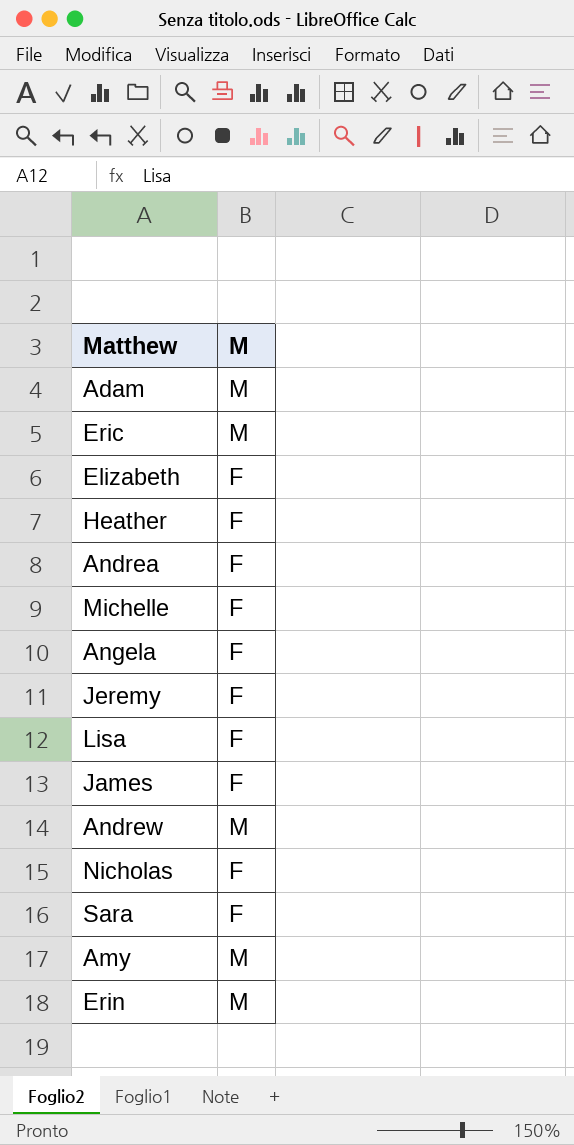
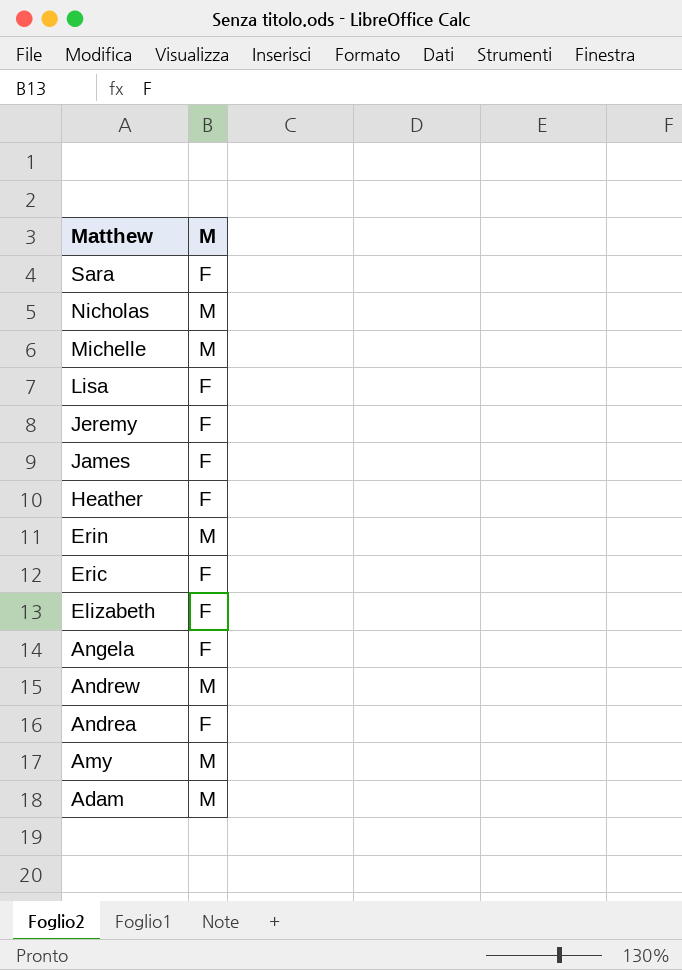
row order: none -> Matthew descending
Nicholas | M: F -> M
Michelle | M: F -> M
Eric | M: M -> F

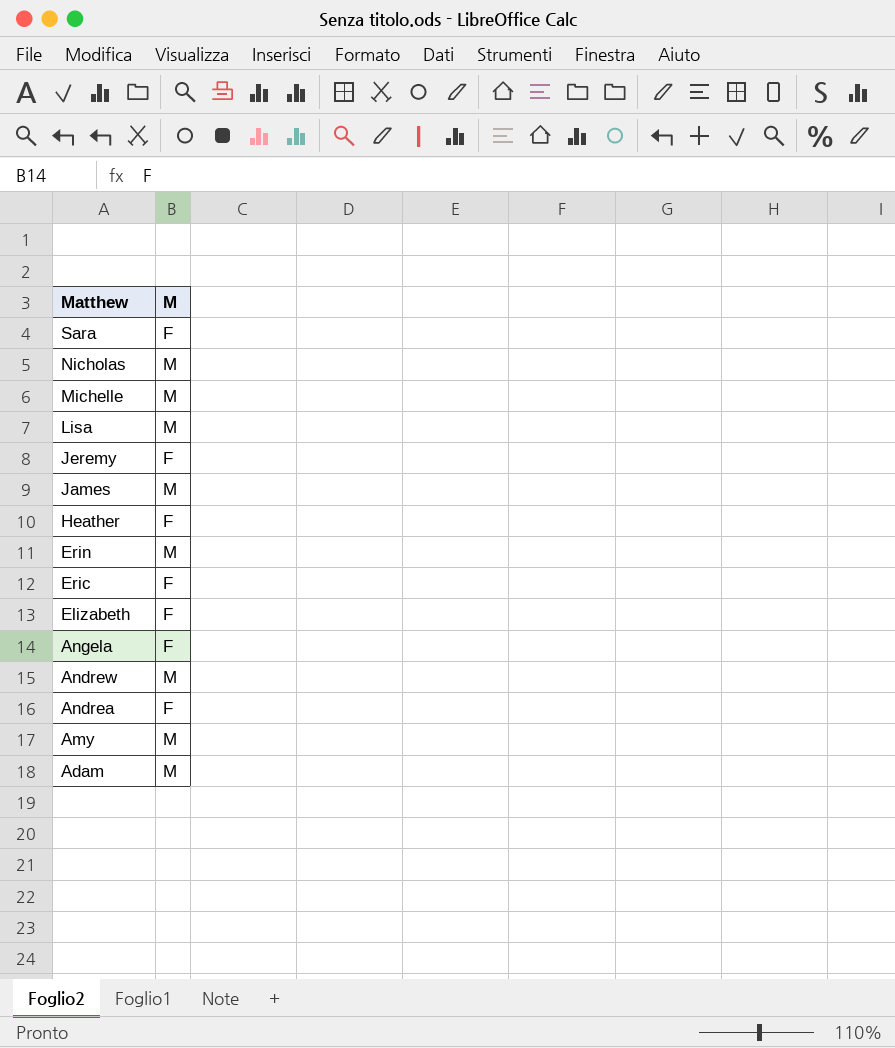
Lisa | M: F -> M
James | M: F -> M

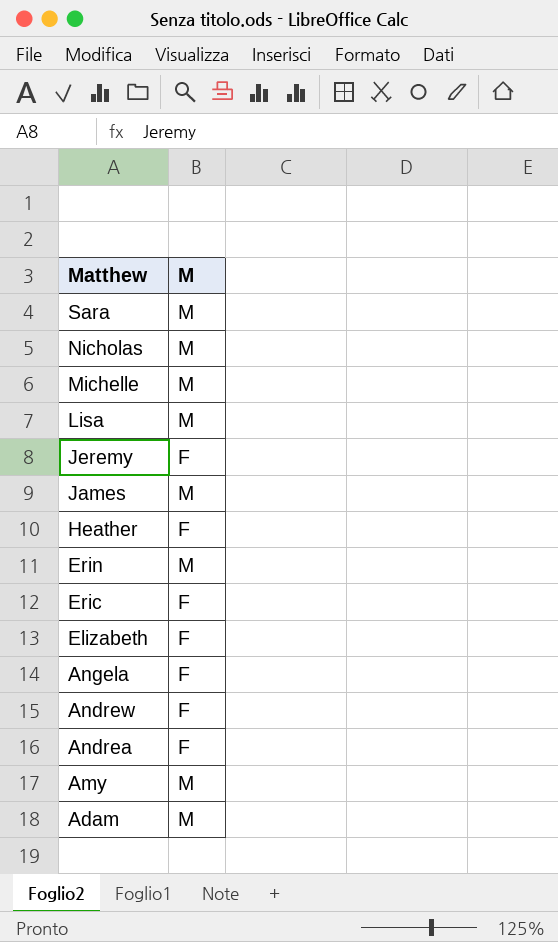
Sara | M: F -> M
Andrew | M: M -> F

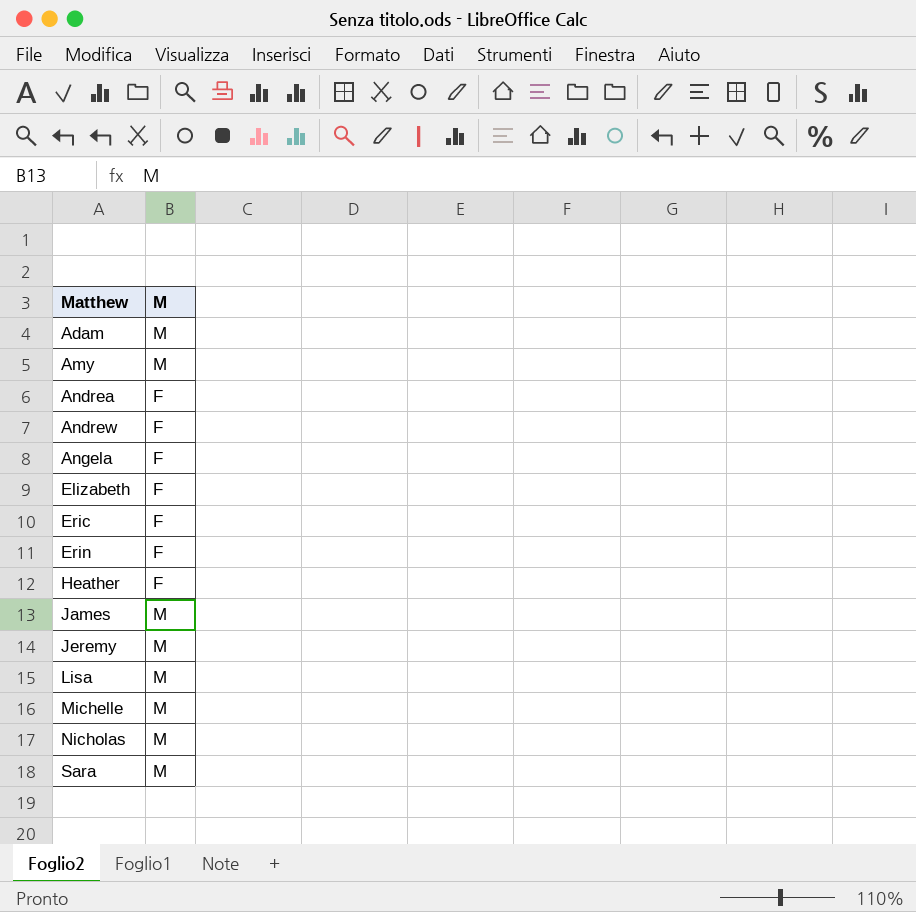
row order: Matthew descending -> Matthew ascending
Erin | M: M -> F
Jeremy | M: F -> M

